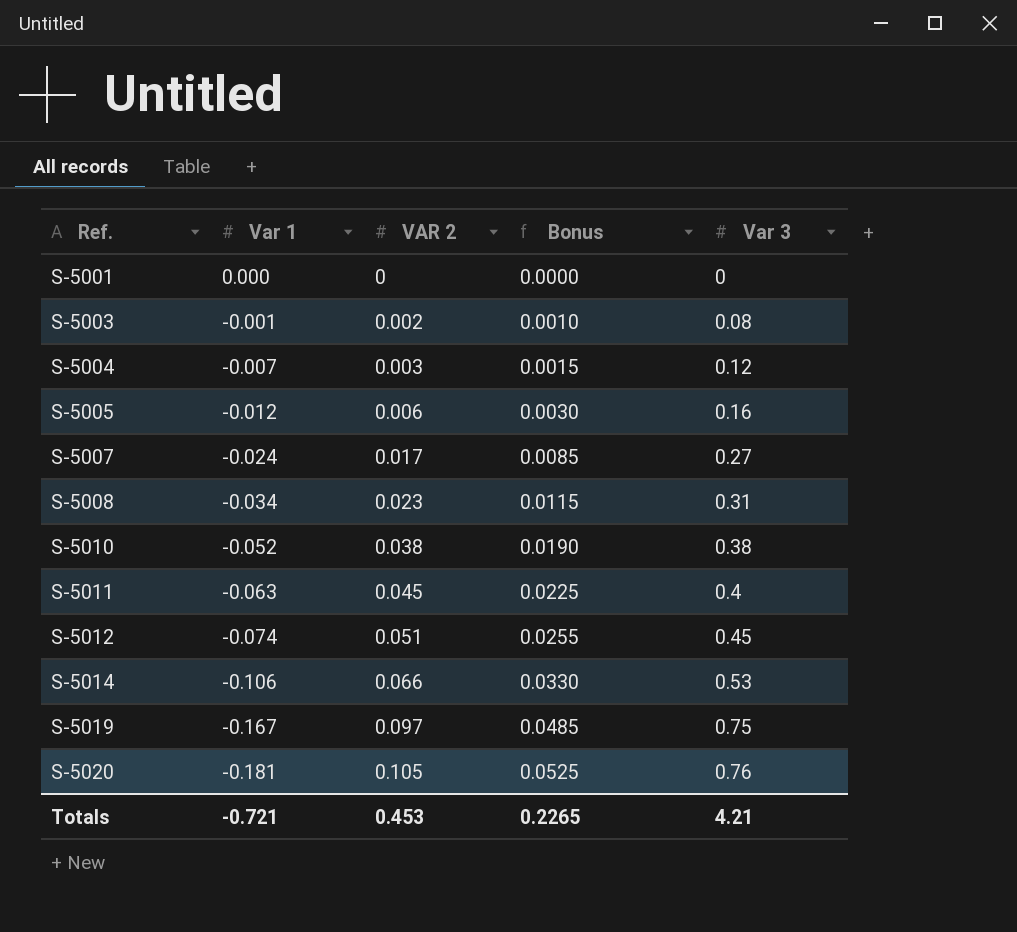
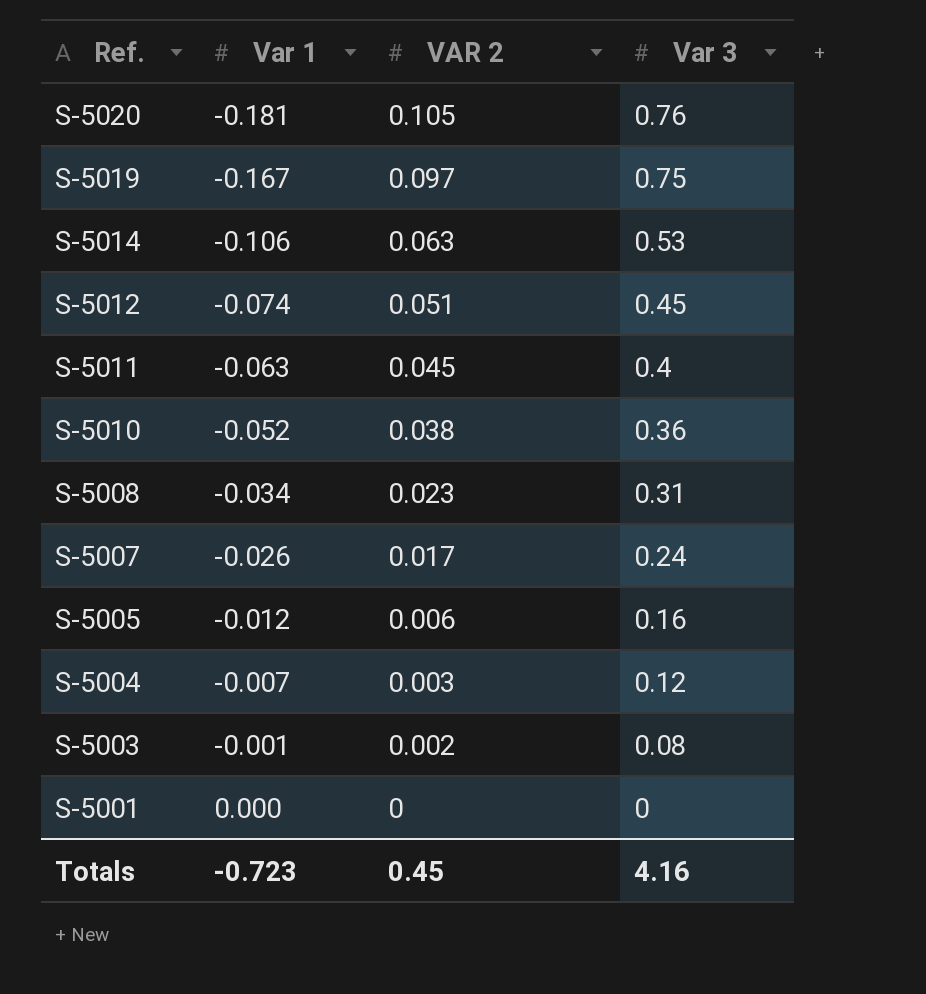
row order: Ref. ascending -> Ref. descending
column Bonus | formula: [VAR 2] * 0.5 -> none
S-5014 | VAR 2: 0.066 -> 0.063
S-5010 | Var 3: 0.38 -> 0.36
S-5007 | Var 1: -0.024 -> -0.026
S-5007 | Var 3: 0.27 -> 0.24
Totals | Var 1: -0.721 -> -0.723
Totals | VAR 2: 0.453 -> 0.45
Totals | Var 3: 4.21 -> 4.16

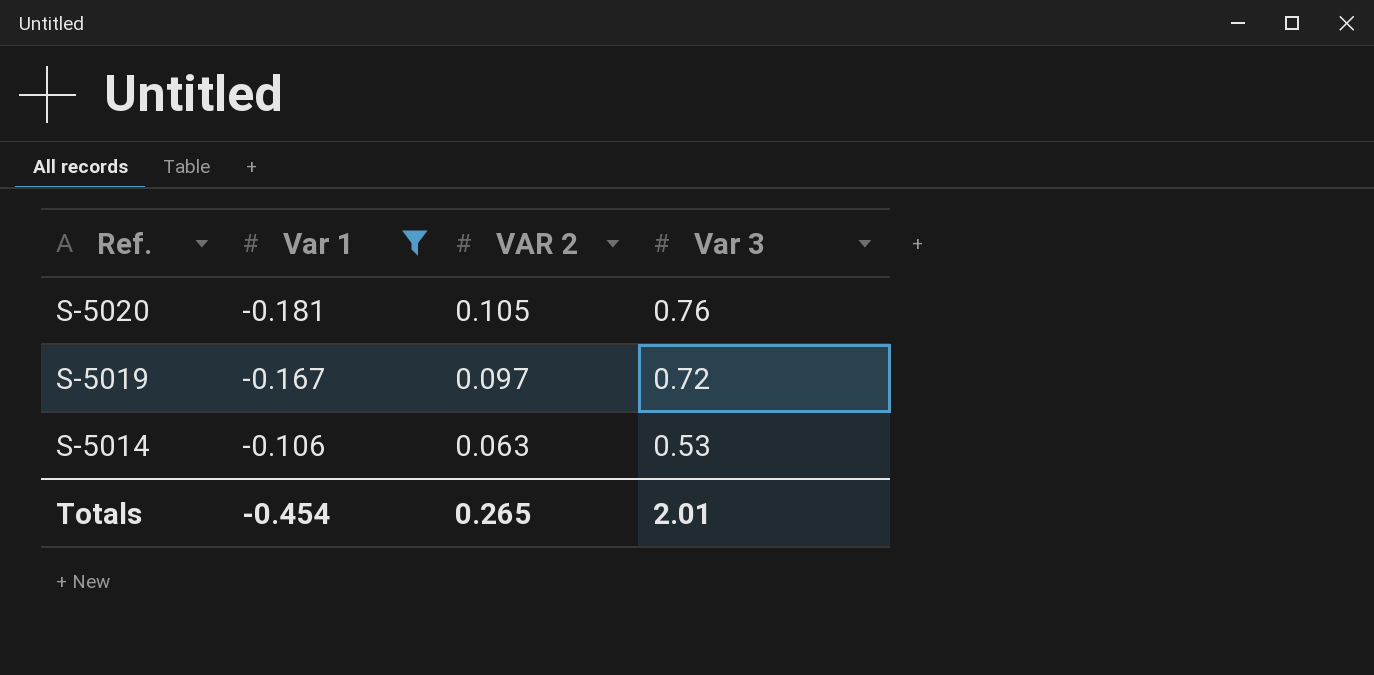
filter: none -> Var 1 <= -0.106
S-5019 | Var 3: 0.75 -> 0.72
Totals | Var 1: -0.723 -> -0.454
Totals | VAR 2: 0.45 -> 0.265
Totals | Var 3: 4.16 -> 2.01

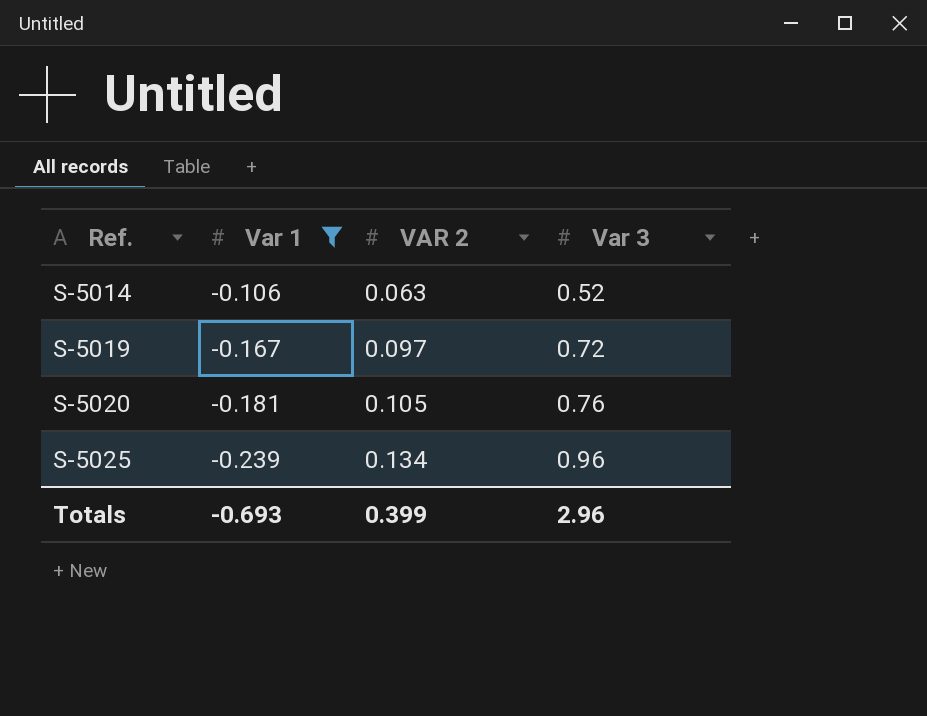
row order: Ref. descending -> Ref. ascending
S-5014 | Var 3: 0.53 -> 0.52
row S-5025: none -> -0.239 | 0.134 | 0.96
Totals | Var 1: -0.454 -> -0.693
Totals | VAR 2: 0.265 -> 0.399
Totals | Var 3: 2.01 -> 2.96

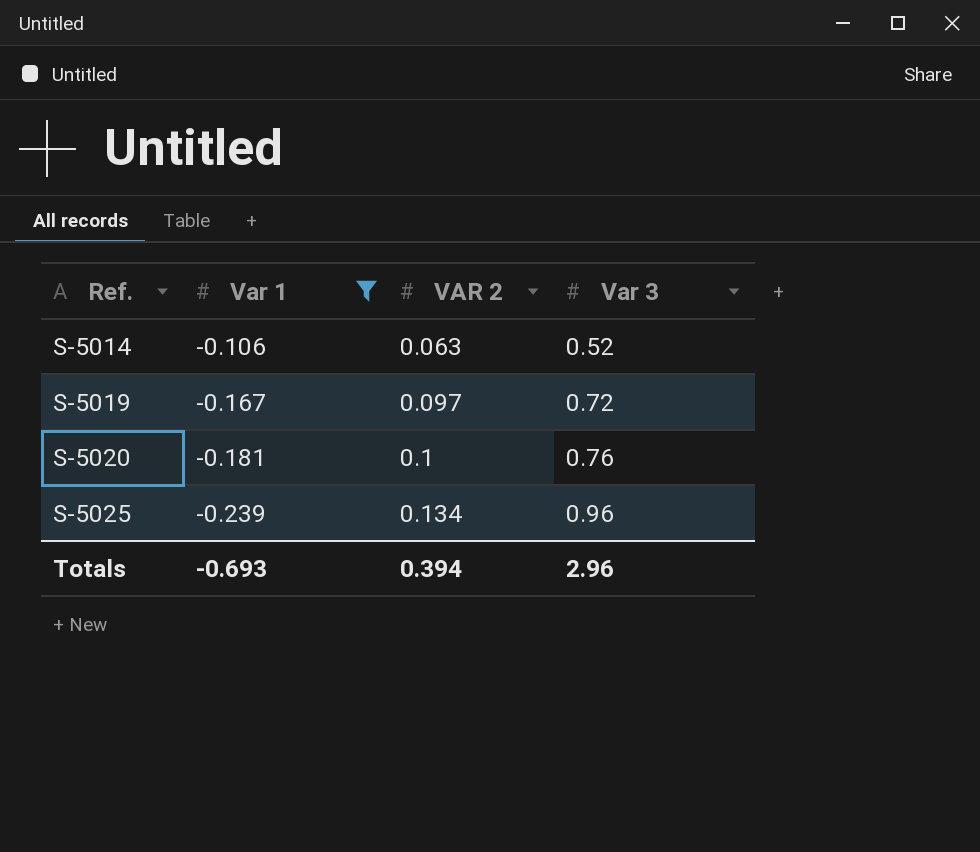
S-5020 | VAR 2: 0.105 -> 0.1
Totals | VAR 2: 0.399 -> 0.394

